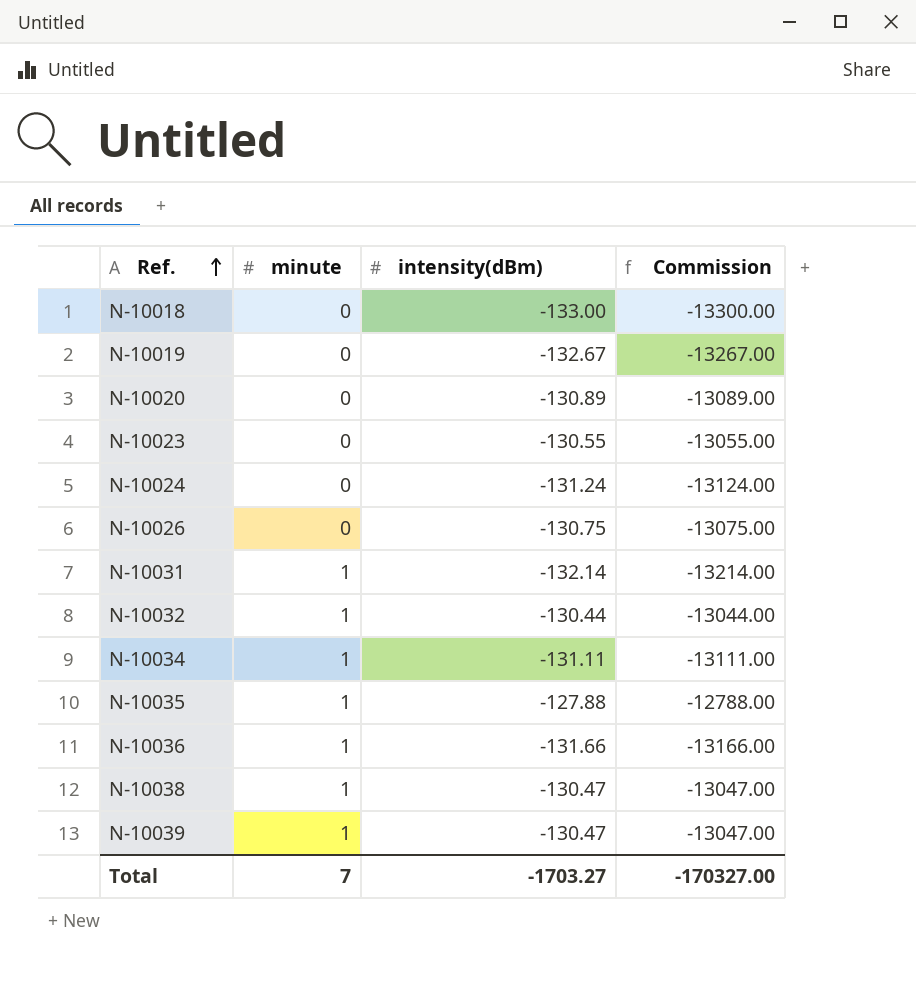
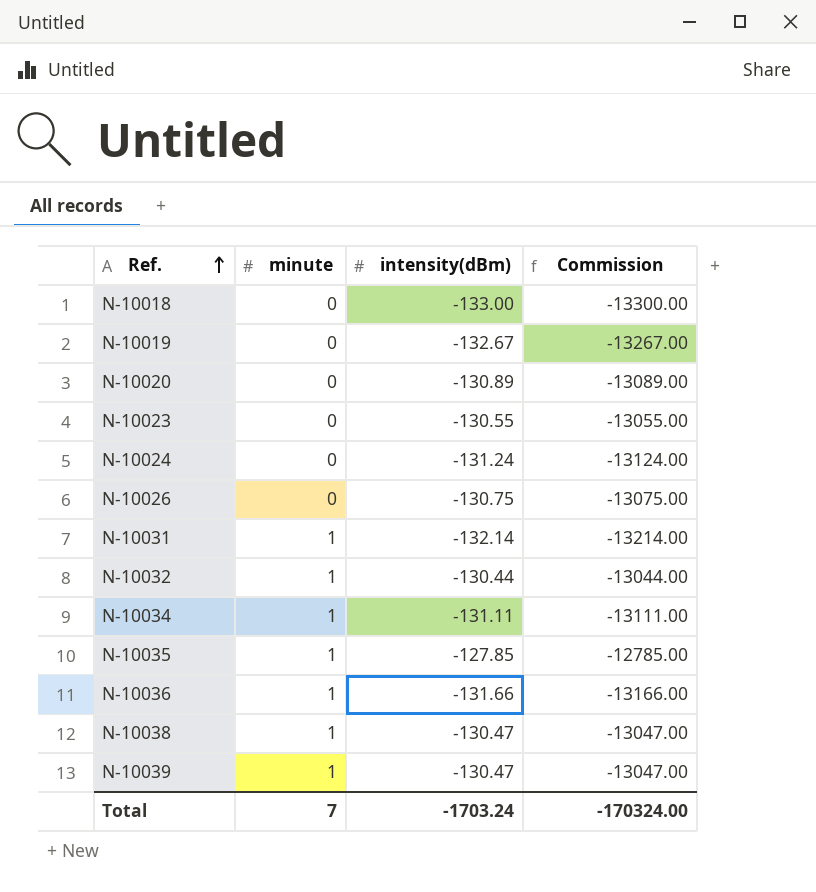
N-10035 | intensity(dBm): -127.88 -> -127.85
N-10035 | Commission: -12788.00 -> -12785.00
Total | intensity(dBm): -1703.27 -> -1703.24
Total | Commission: -170327.00 -> -170324.00

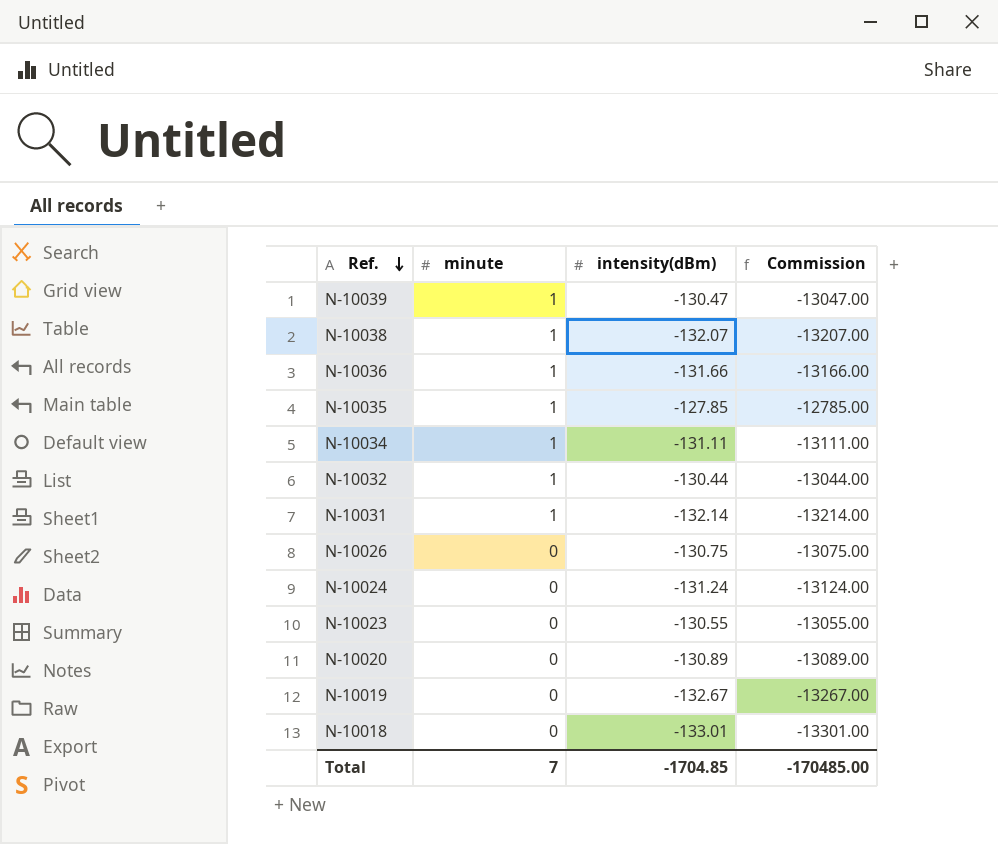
row order: Ref. ascending -> Ref. descending
N-10038 | intensity(dBm): -130.47 -> -132.07
N-10038 | Commission: -13047.00 -> -13207.00
N-10018 | intensity(dBm): -133.00 -> -133.01
N-10018 | Commission: -13300.00 -> -13301.00
Total | intensity(dBm): -1703.24 -> -1704.85
Total | Commission: -170324.00 -> -170485.00

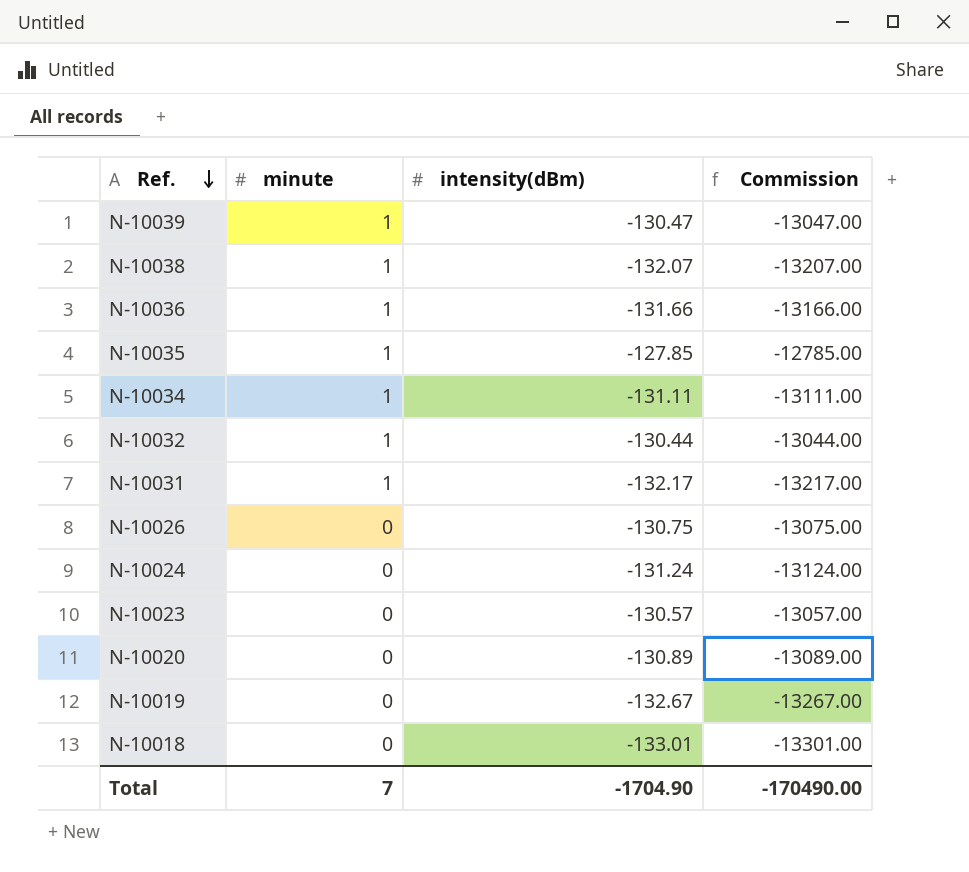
N-10031 | intensity(dBm): -132.14 -> -132.17
N-10031 | Commission: -13214.00 -> -13217.00
N-10023 | intensity(dBm): -130.55 -> -130.57
N-10023 | Commission: -13055.00 -> -13057.00
Total | intensity(dBm): -1704.85 -> -1704.90
Total | Commission: -170485.00 -> -170490.00

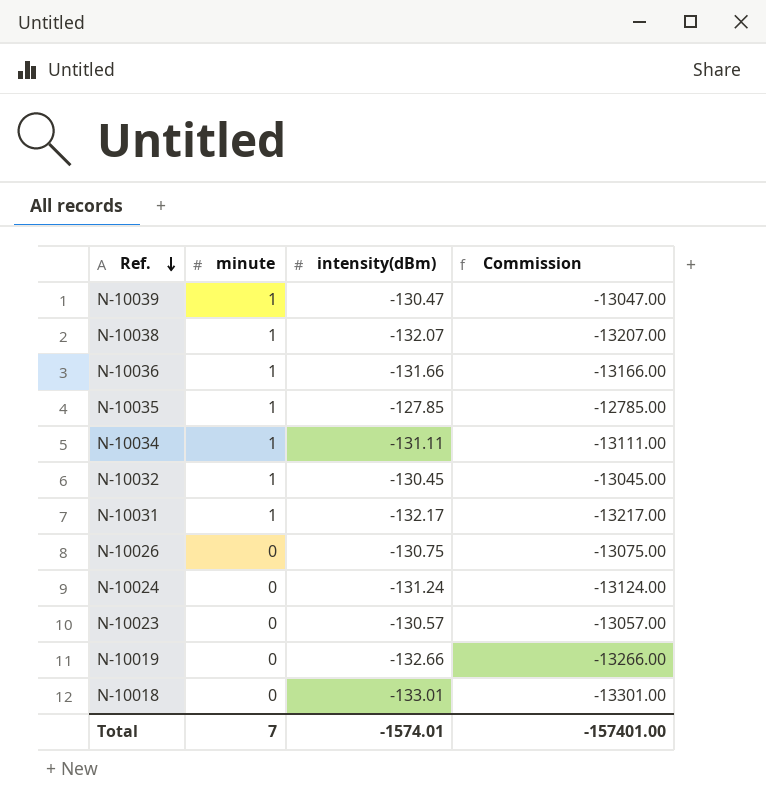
row N-10020: 0 | -130.89 | -13089.00 -> none
N-10032 | intensity(dBm): -130.44 -> -130.45
N-10032 | Commission: -13044.00 -> -13045.00
N-10019 | intensity(dBm): -132.67 -> -132.66
N-10019 | Commission: -13267.00 -> -13266.00
Total | intensity(dBm): -1704.90 -> -1574.01
Total | Commission: -170490.00 -> -157401.00

